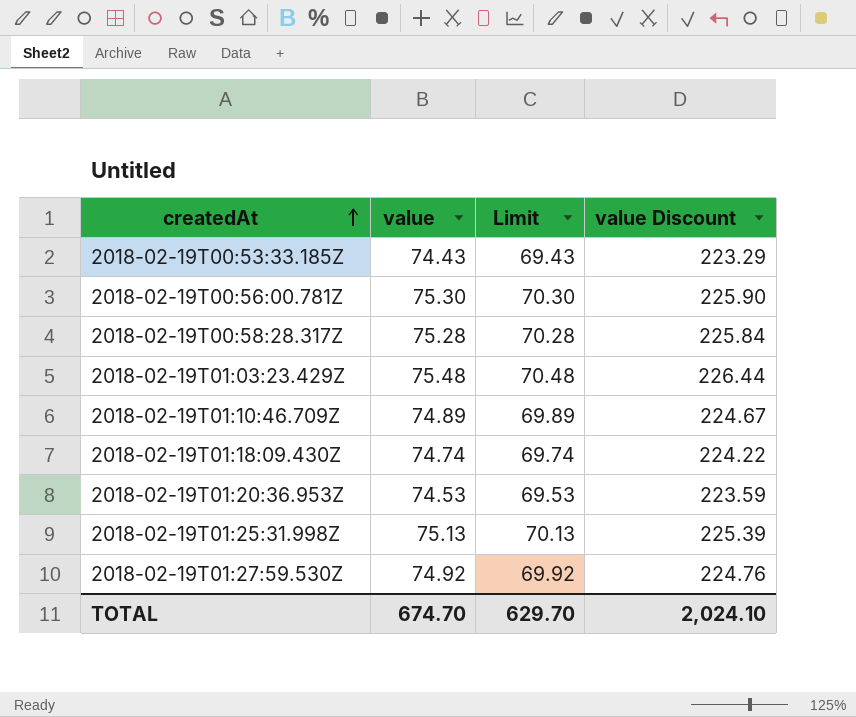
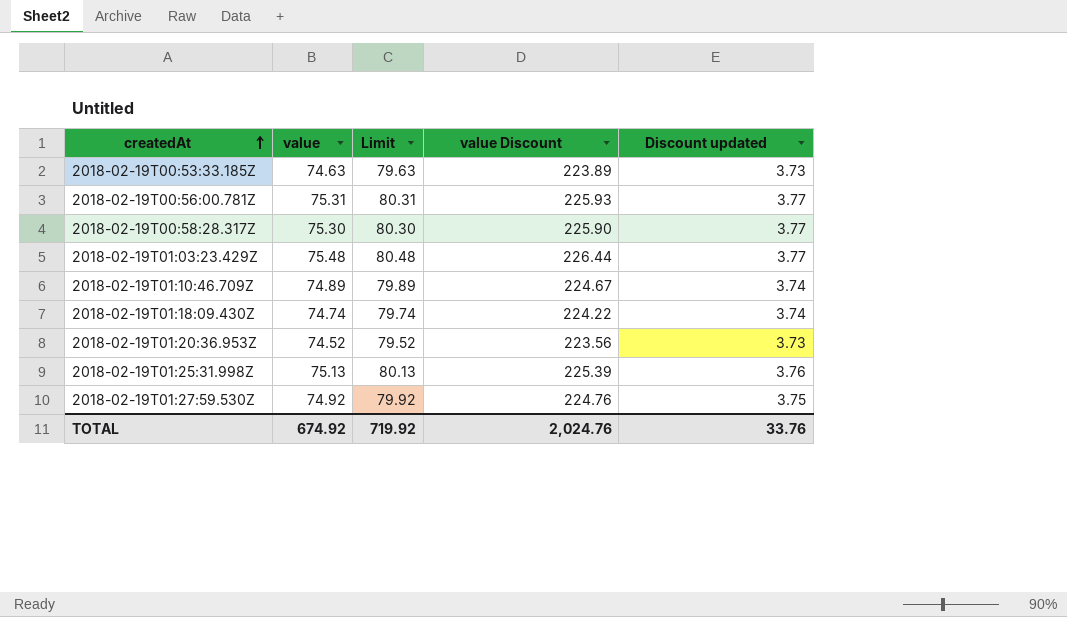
column Limit | formula: [value] - 5 -> [value] + 5
column Discount updated | formula: none -> [value] * 0.05
2018-02-19T00:53:33.185Z | value: 74.43 -> 74.63
2018-02-19T00:53:33.185Z | value Discount: 223.29 -> 223.89
2018-02-19T00:56:00.781Z | value: 75.30 -> 75.31
2018-02-19T00:56:00.781Z | value Discount: 225.90 -> 225.93
2018-02-19T00:58:28.317Z | value: 75.28 -> 75.30
2018-02-19T00:58:28.317Z | value Discount: 225.84 -> 225.90
2018-02-19T01:20:36.953Z | value: 74.53 -> 74.52
2018-02-19T01:20:36.953Z | value Discount: 223.59 -> 223.56
TOTAL | value: 674.70 -> 674.92
TOTAL | Limit: 629.70 -> 719.92
TOTAL | value Discount: 2,024.10 -> 2,024.76

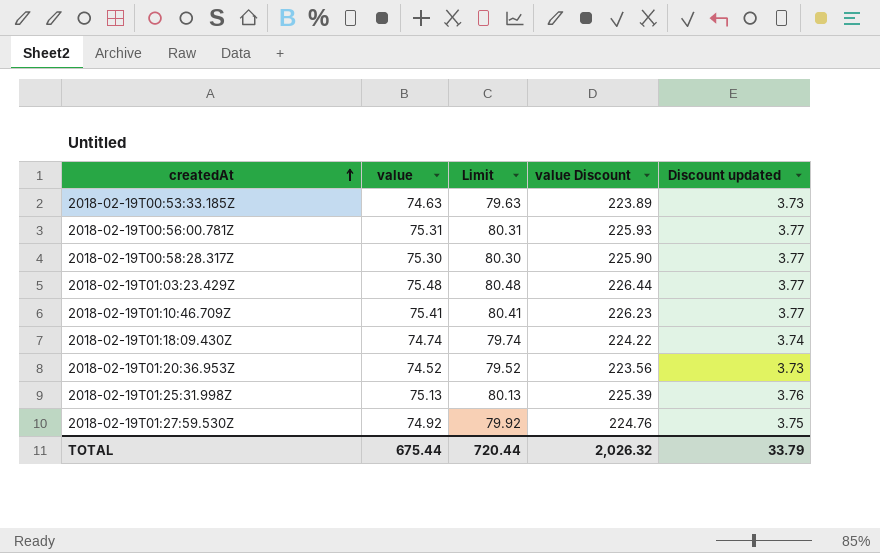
2018-02-19T01:10:46.709Z | value: 74.89 -> 75.41
2018-02-19T01:10:46.709Z | Limit: 79.89 -> 80.41
2018-02-19T01:10:46.709Z | value Discount: 224.67 -> 226.23
2018-02-19T01:10:46.709Z | Discount updated: 3.74 -> 3.77
TOTAL | value: 674.92 -> 675.44
TOTAL | Limit: 719.92 -> 720.44
TOTAL | value Discount: 2,024.76 -> 2,026.32
TOTAL | Discount updated: 33.76 -> 33.79

